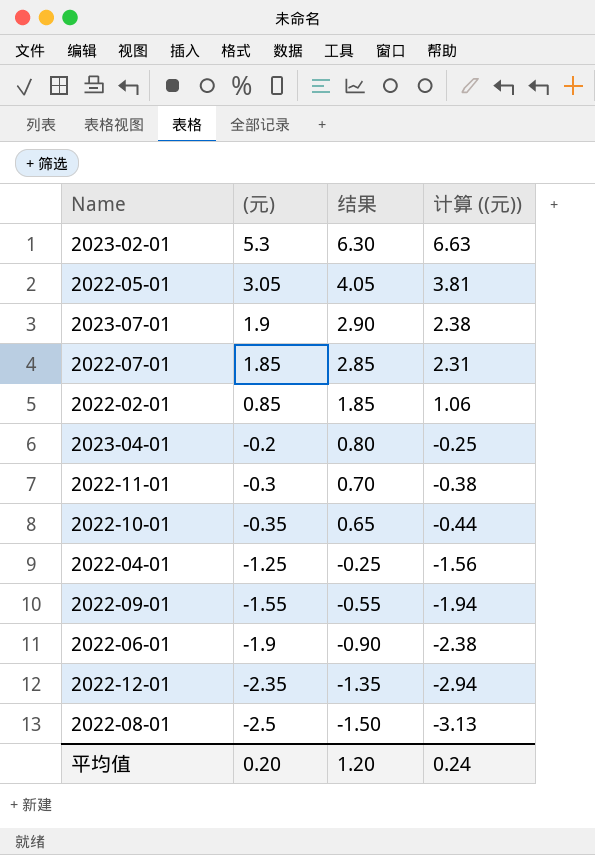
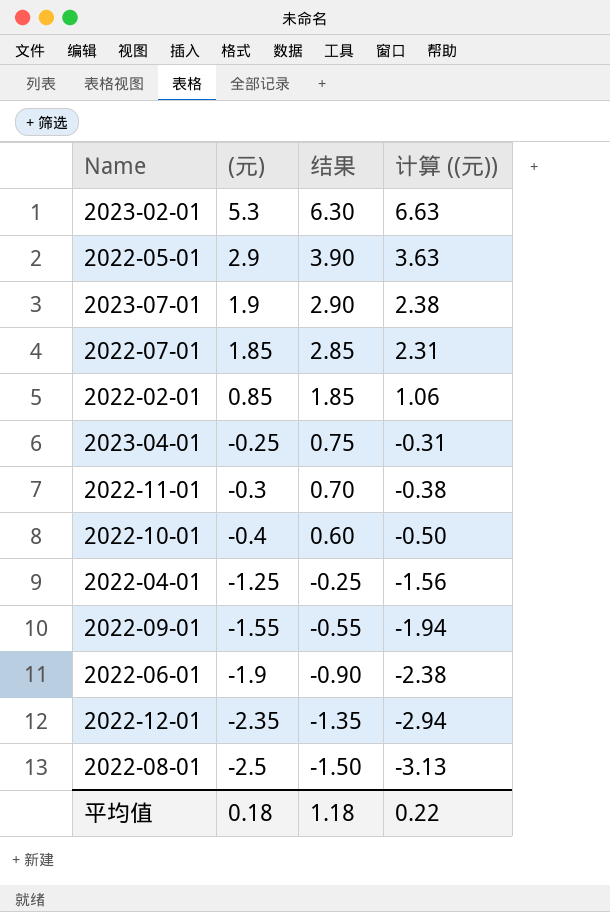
2022-05-01 | (元): 3.05 -> 2.9
2022-05-01 | 结果: 4.05 -> 3.90
2022-05-01 | 计算 ((元)): 3.81 -> 3.63
2023-04-01 | (元): -0.2 -> -0.25
2023-04-01 | 结果: 0.80 -> 0.75
2023-04-01 | 计算 ((元)): -0.25 -> -0.31
2022-10-01 | (元): -0.35 -> -0.4
2022-10-01 | 结果: 0.65 -> 0.60
2022-10-01 | 计算 ((元)): -0.44 -> -0.50
平均值 | (元): 0.20 -> 0.18
平均值 | 结果: 1.20 -> 1.18
平均值 | 计算 ((元)): 0.24 -> 0.22

